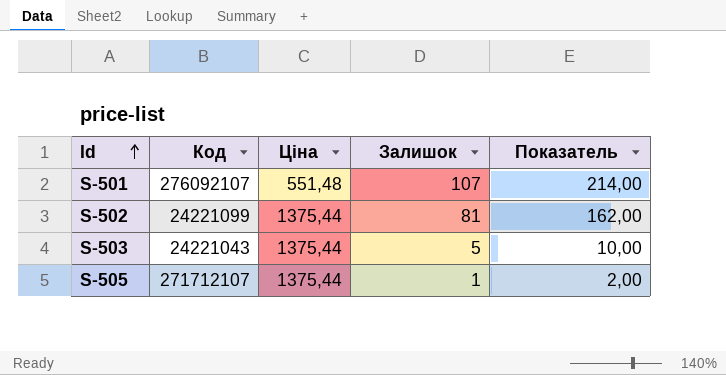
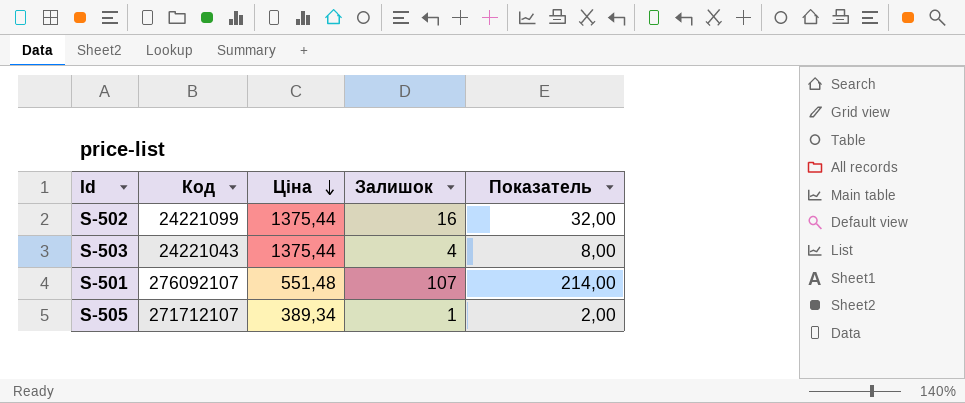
row order: Id ascending -> Ціна descending
S-502 | Залишок: 81 -> 16
S-502 | Показатель: 162,00 -> 32,00
S-503 | Залишок: 5 -> 4
S-503 | Показатель: 10,00 -> 8,00
S-505 | Ціна: 1375,44 -> 389,34

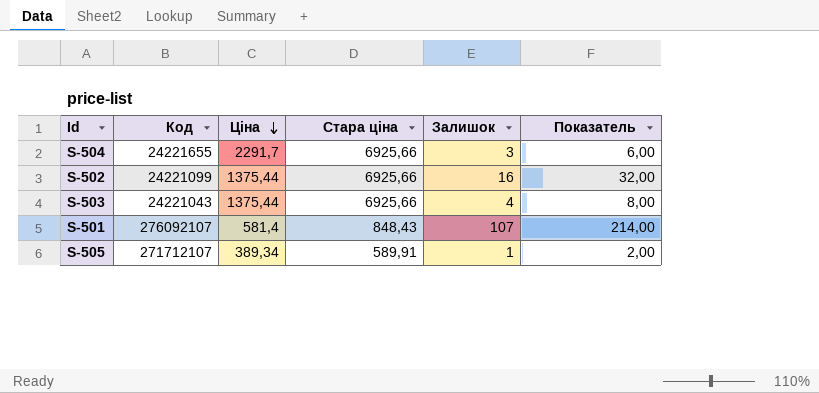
column Стара ціна | position: none -> 4
row S-504: none -> 24221655 | 2291,7 | 6925,66 | 3 | 6,00
S-501 | Ціна: 551,48 -> 581,4

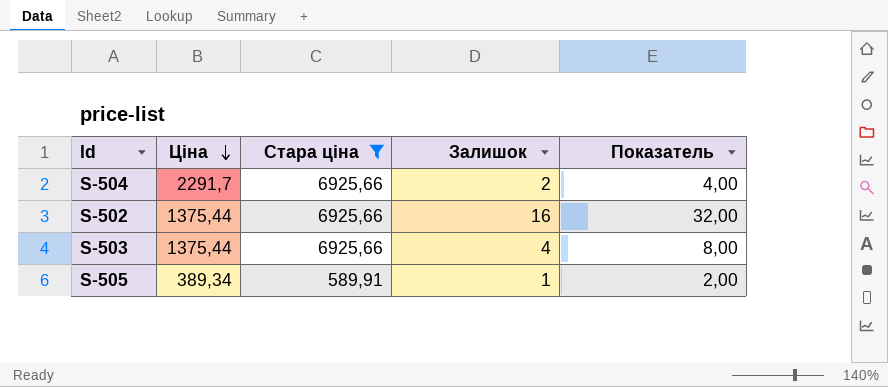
filter: none -> Стара ціна != 848,43
column Код | position: 2 -> none
S-504 | Залишок: 3 -> 2
S-504 | Показатель: 6,00 -> 4,00

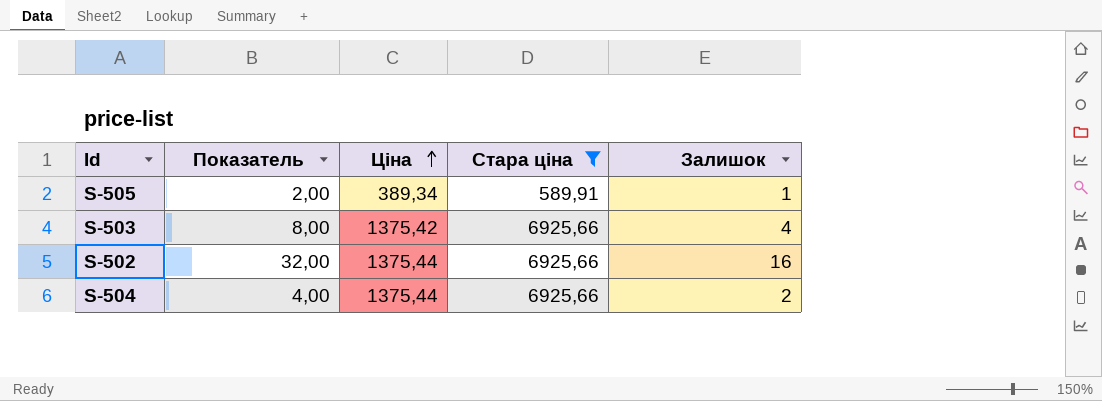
row order: Ціна descending -> Ціна ascending
column Показатель | position: 5 -> 2
S-503 | Ціна: 1375,44 -> 1375,42
S-504 | Ціна: 2291,7 -> 1375,44

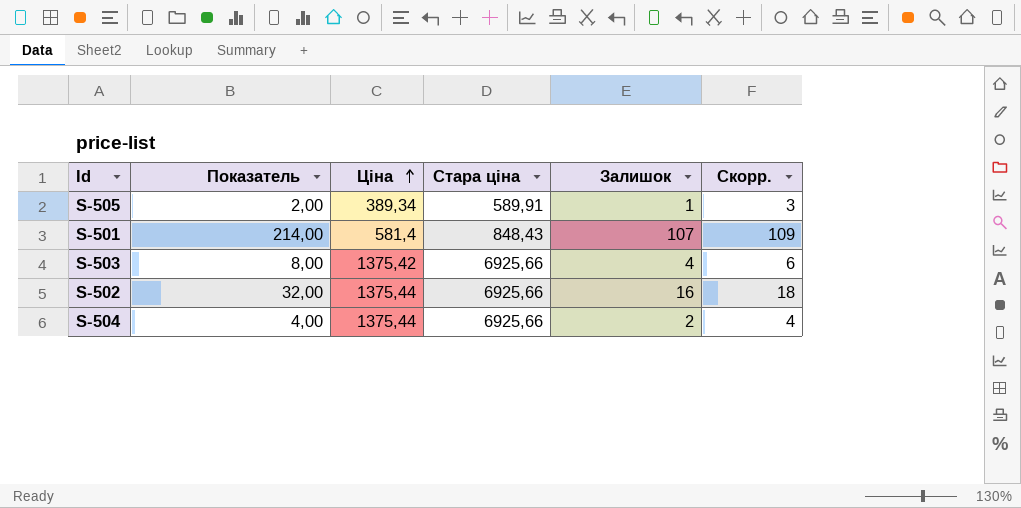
filter: Стара ціна != 848,43 -> none
column Скорр. | formula: none -> [Залишок] + 2

